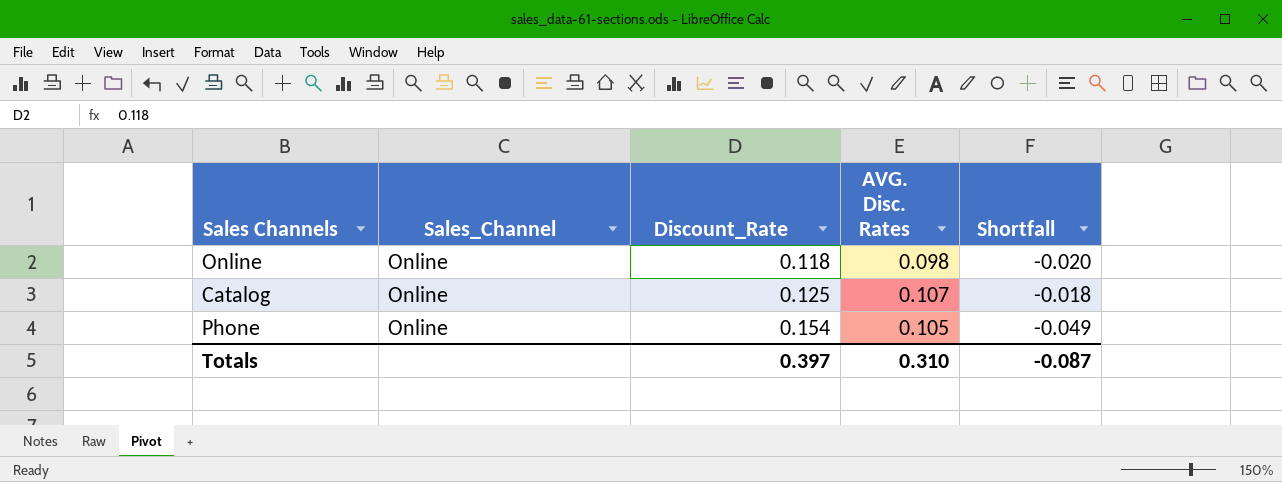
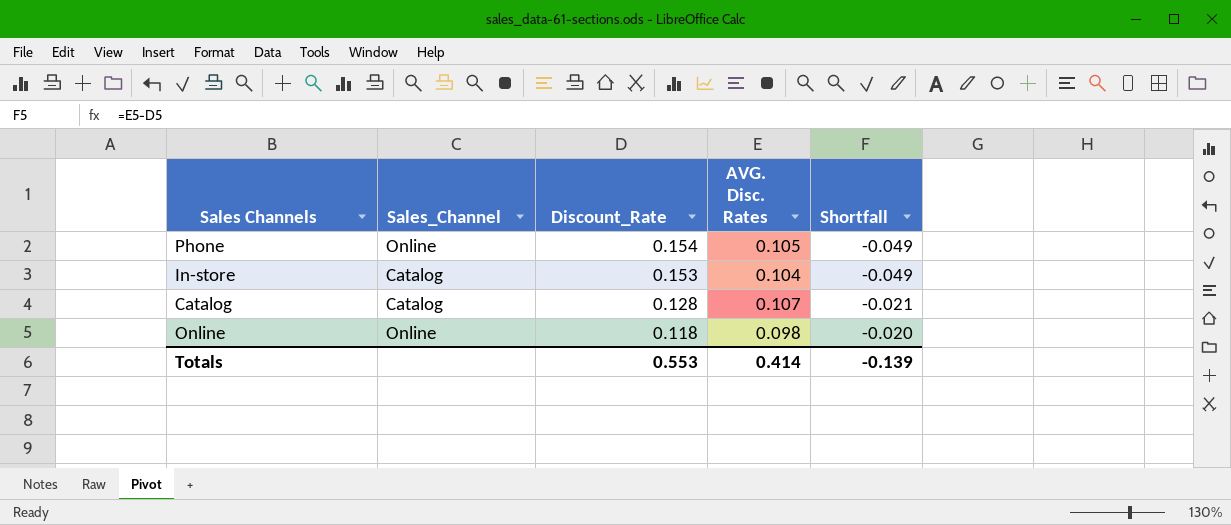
row order: Discount_Rate ascending -> Discount_Rate descending
row In-store: none -> Catalog | 0.153 | 0.104 | -0.049
Catalog | Sales_Channel: Online -> Catalog
Catalog | Discount_Rate: 0.125 -> 0.128
Catalog | Shortfall: -0.018 -> -0.021
Totals | Discount_Rate: 0.397 -> 0.553
Totals | AVG. Disc. Rates: 0.310 -> 0.414
Totals | Shortfall: -0.087 -> -0.139

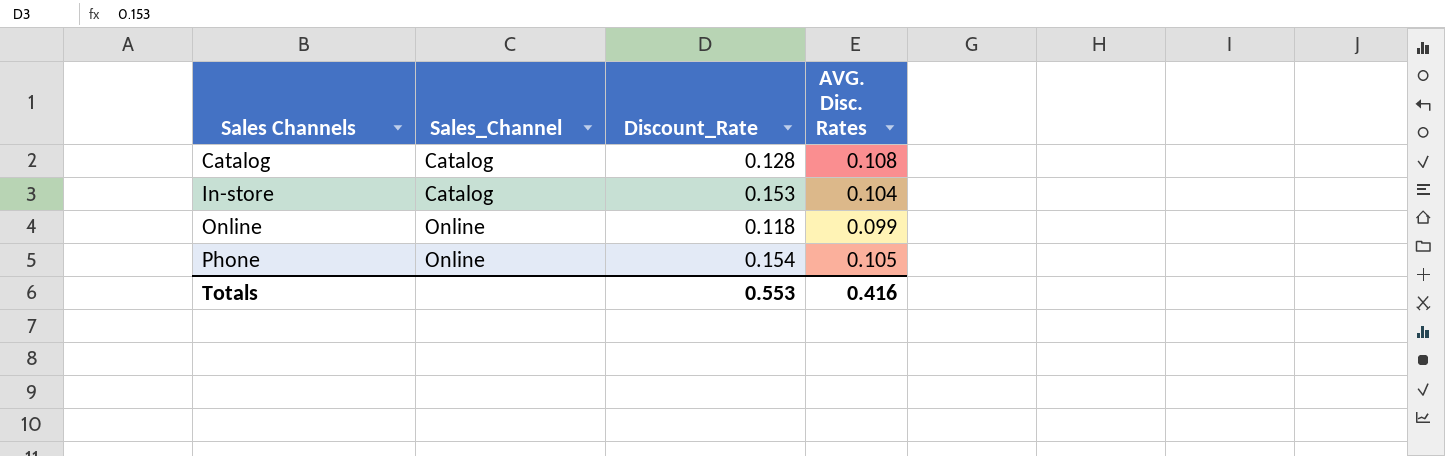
row order: Discount_Rate descending -> Sales Channels ascending
column Shortfall | formula: [AVG. Disc. Rates] - [Discount_Rate] -> none
Catalog | AVG. Disc. Rates: 0.107 -> 0.108
Online | AVG. Disc. Rates: 0.098 -> 0.099
Totals | AVG. Disc. Rates: 0.414 -> 0.416

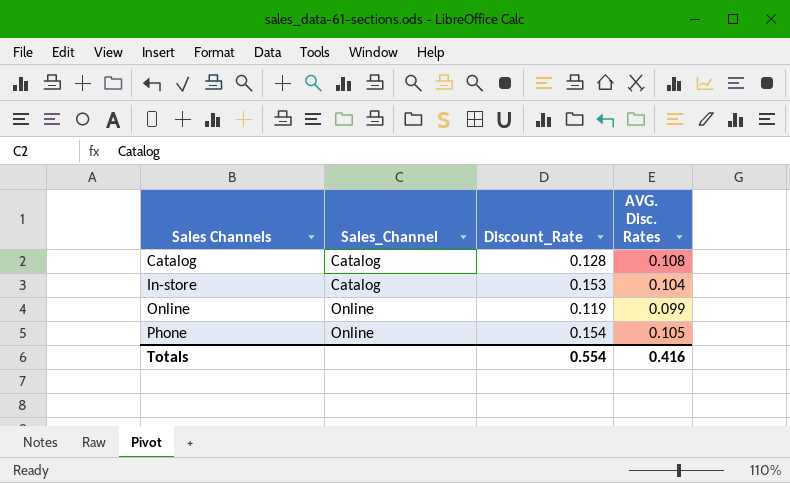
Online | Discount_Rate: 0.118 -> 0.119
Totals | Discount_Rate: 0.553 -> 0.554

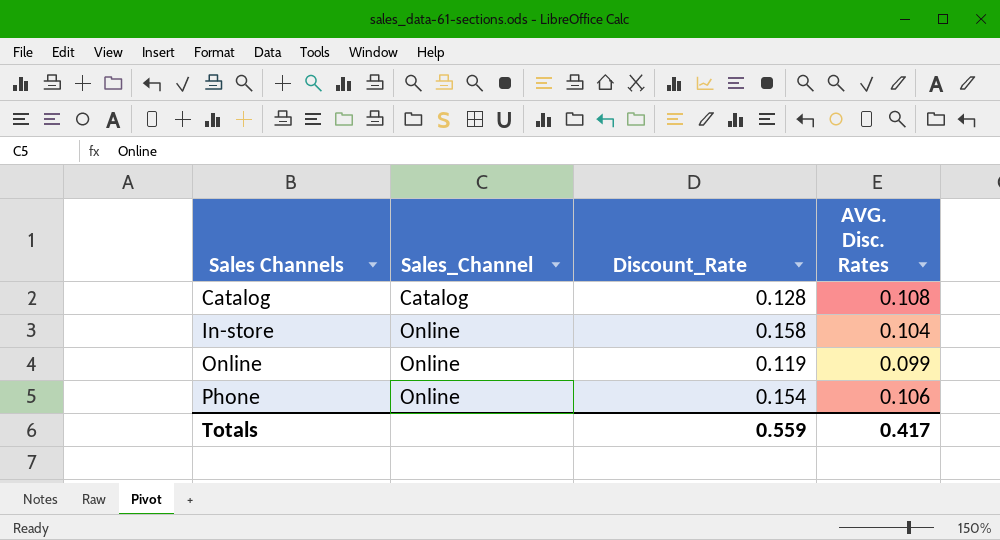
In-store | Sales_Channel: Catalog -> Online
In-store | Discount_Rate: 0.153 -> 0.158
Phone | AVG. Disc. Rates: 0.105 -> 0.106
Totals | Discount_Rate: 0.554 -> 0.559
Totals | AVG. Disc. Rates: 0.416 -> 0.417

